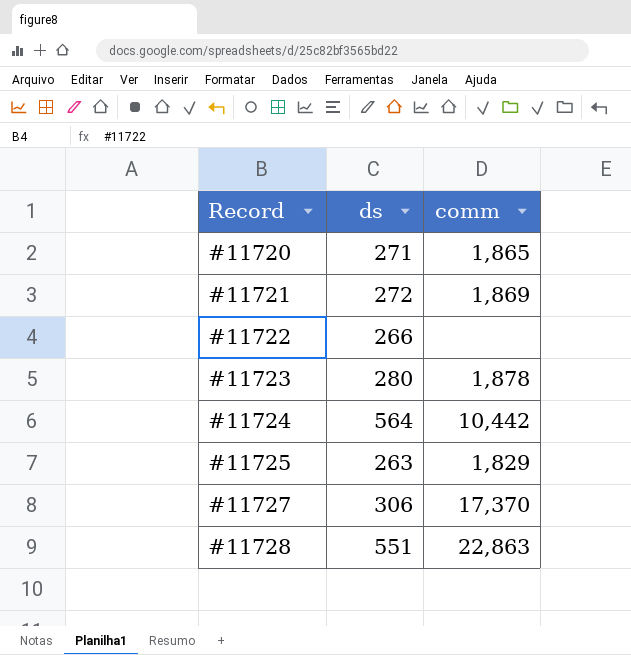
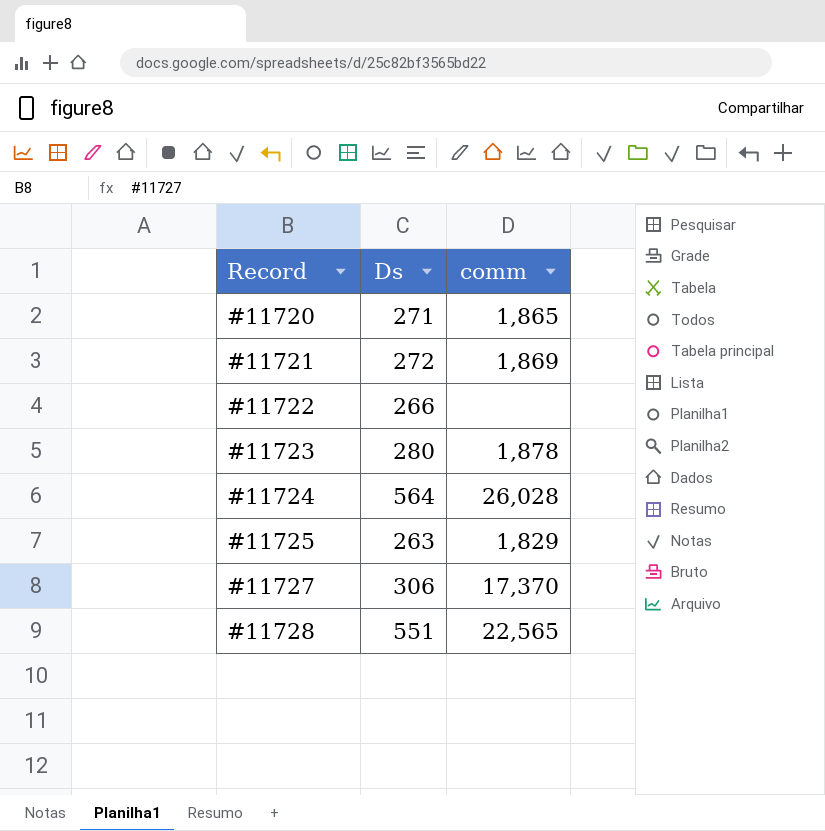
column name: ds -> Ds
#11724 | comm: 10,442 -> 26,028
#11728 | comm: 22,863 -> 22,565

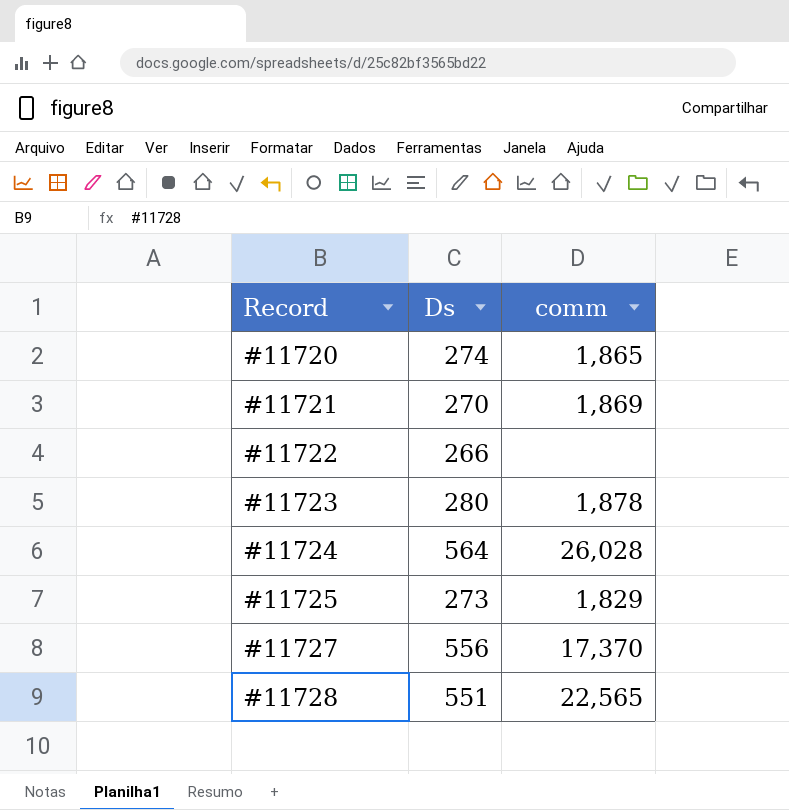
#11720 | Ds: 271 -> 274
#11721 | Ds: 272 -> 270
#11725 | Ds: 263 -> 273
#11727 | Ds: 306 -> 556

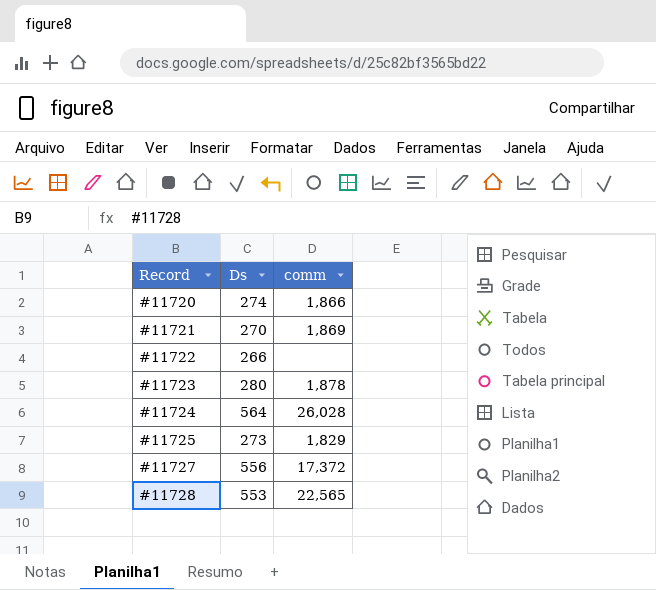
#11720 | comm: 1,865 -> 1,866
#11727 | comm: 17,370 -> 17,372
#11728 | Ds: 551 -> 553

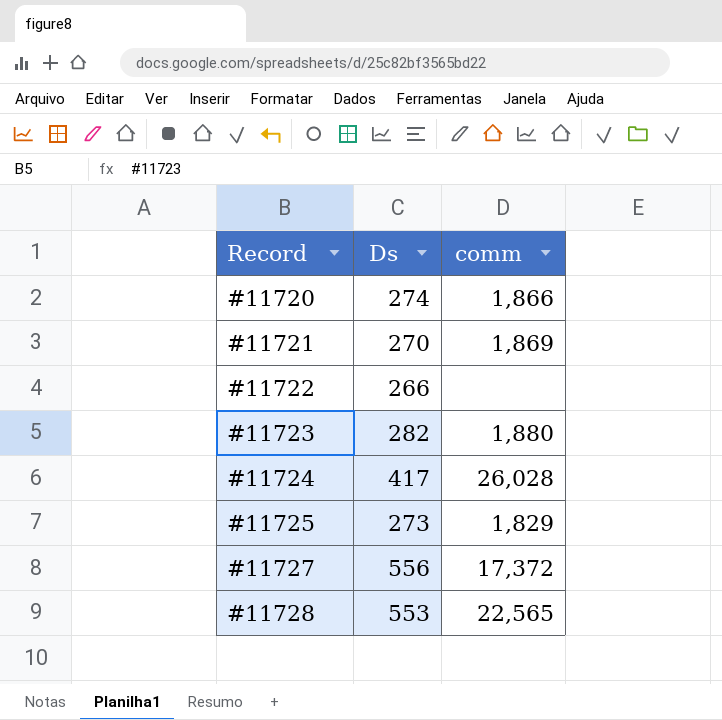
#11723 | Ds: 280 -> 282
#11723 | comm: 1,878 -> 1,880
#11724 | Ds: 564 -> 417

